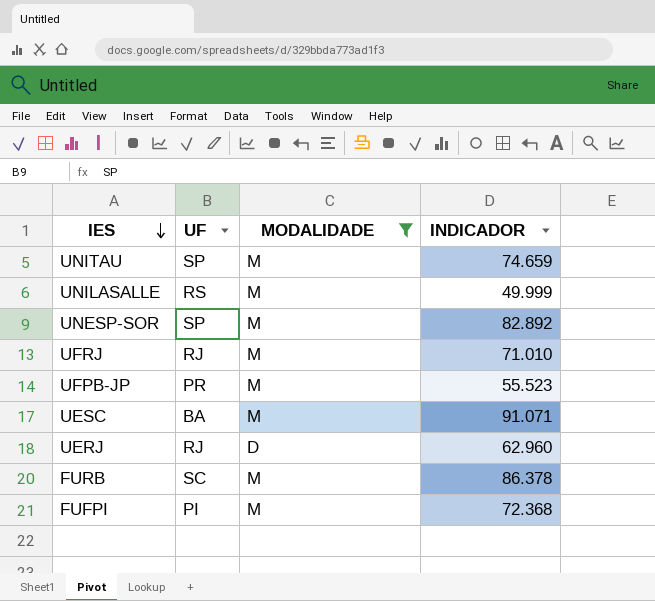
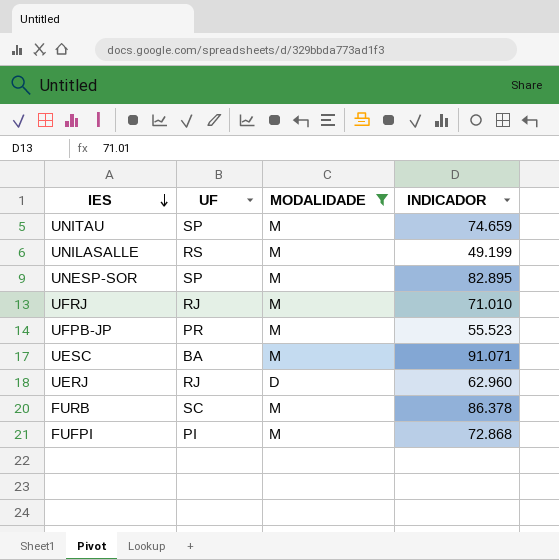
UNILASALLE | INDICADOR: 49.999 -> 49.199
UNESP-SOR | INDICADOR: 82.892 -> 82.895
FUFPI | INDICADOR: 72.368 -> 72.868

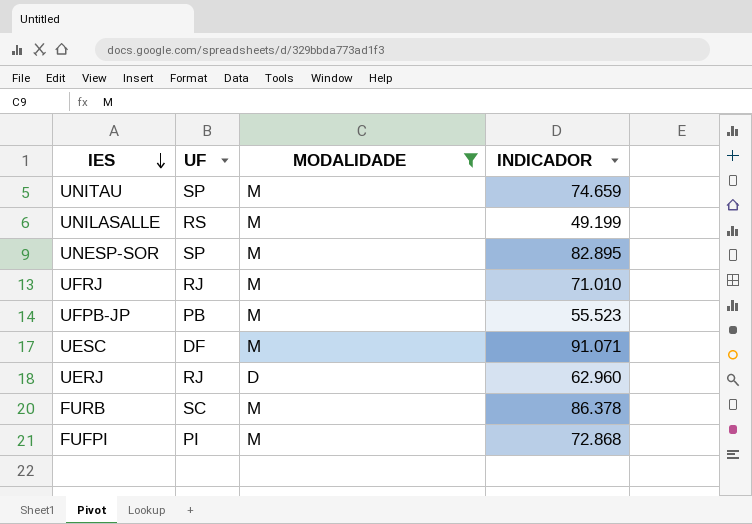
UFPB-JP | UF: PR -> PB
UESC | UF: BA -> DF

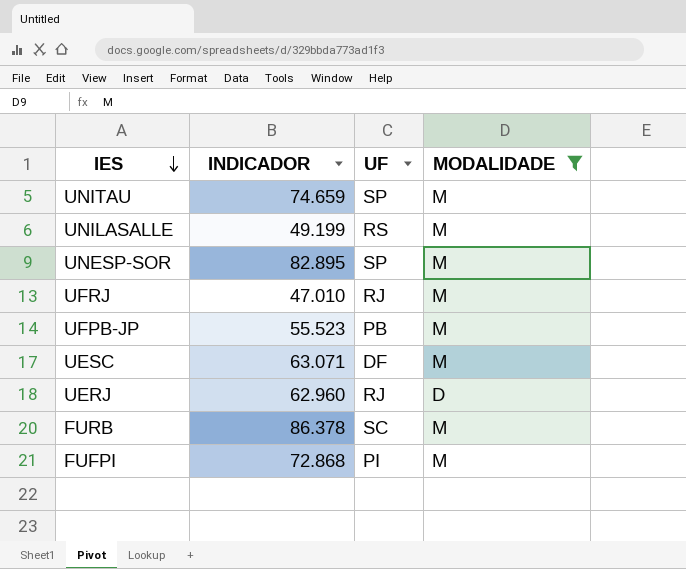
column INDICADOR | position: 4 -> 2
UFRJ | INDICADOR: 71.010 -> 47.010
UESC | INDICADOR: 91.071 -> 63.071

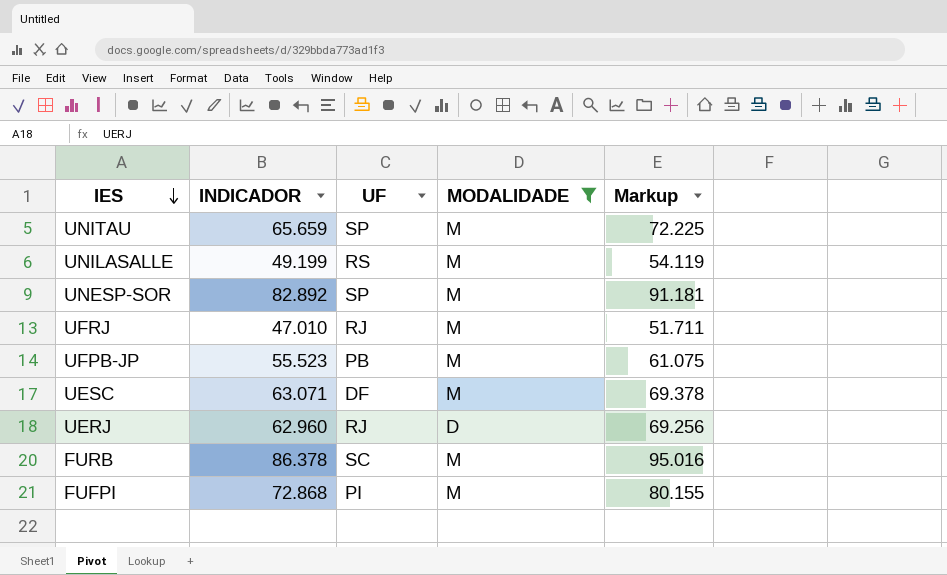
column Markup | formula: none -> [INDICADOR] * 1.1
UNITAU | INDICADOR: 74.659 -> 65.659
UNESP-SOR | INDICADOR: 82.895 -> 82.892

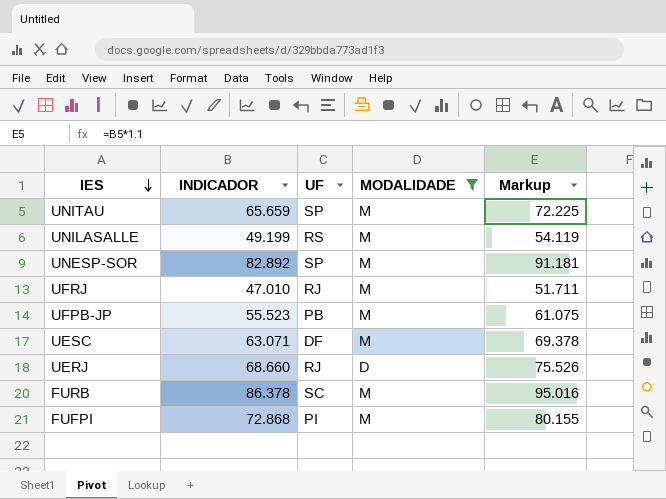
UERJ | INDICADOR: 62.960 -> 68.660
UERJ | Markup: 69.256 -> 75.526

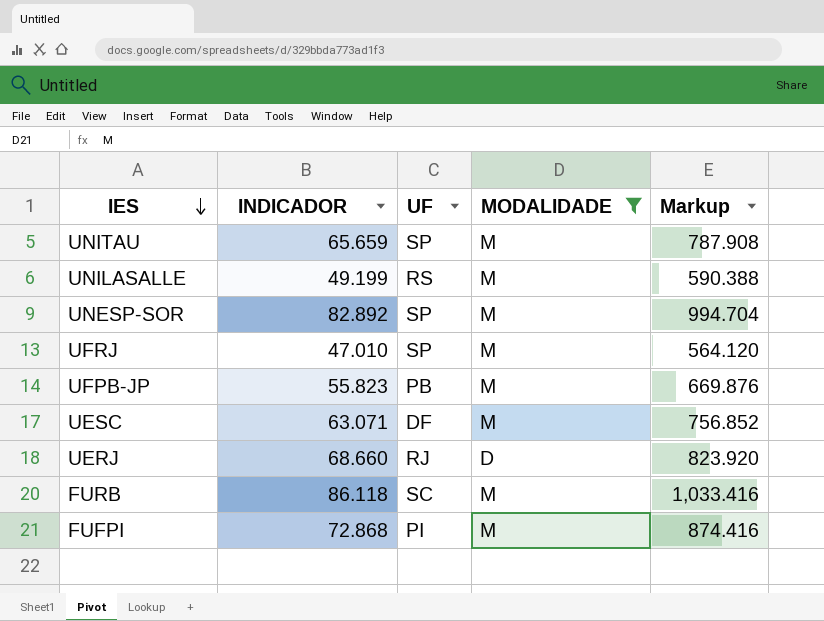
column Markup | formula: [INDICADOR] * 1.1 -> [INDICADOR] * 12
UFRJ | UF: RJ -> SP
UFPB-JP | INDICADOR: 55.523 -> 55.823
FURB | INDICADOR: 86.378 -> 86.118

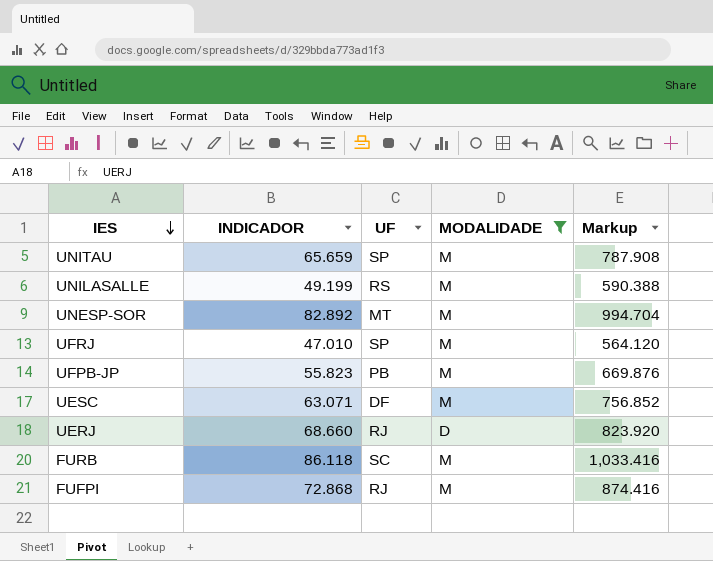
UNESP-SOR | UF: SP -> MT
FUFPI | UF: PI -> RJ

